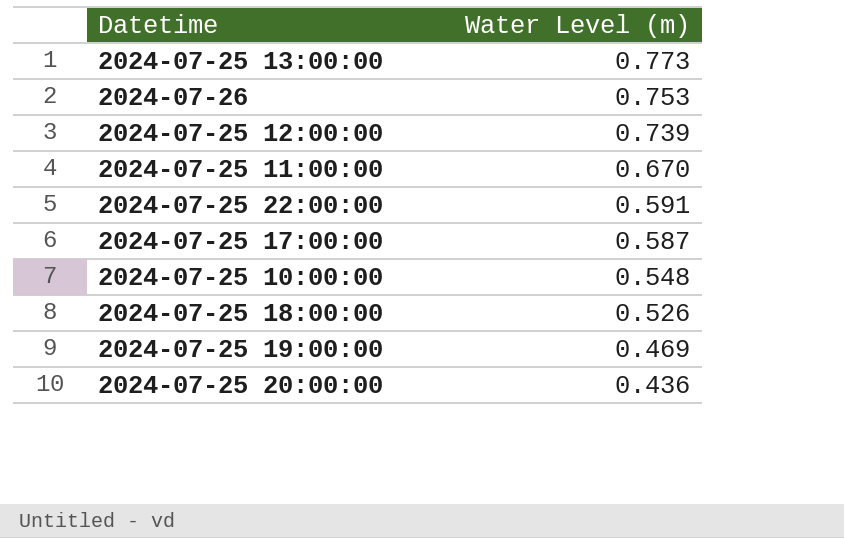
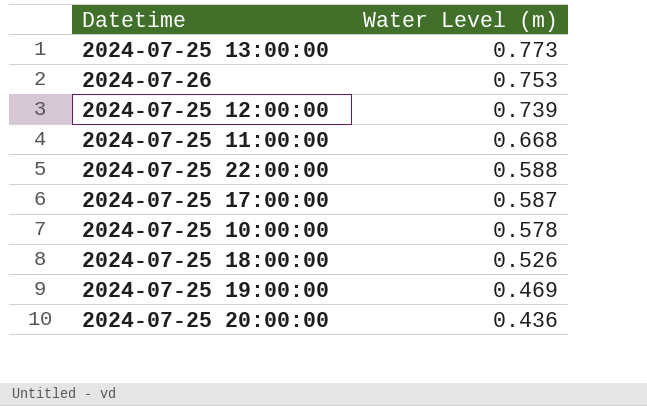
2024-07-25 11:00:00 | Water Level (m): 0.670 -> 0.668
2024-07-25 22:00:00 | Water Level (m): 0.591 -> 0.588
2024-07-25 10:00:00 | Water Level (m): 0.548 -> 0.578

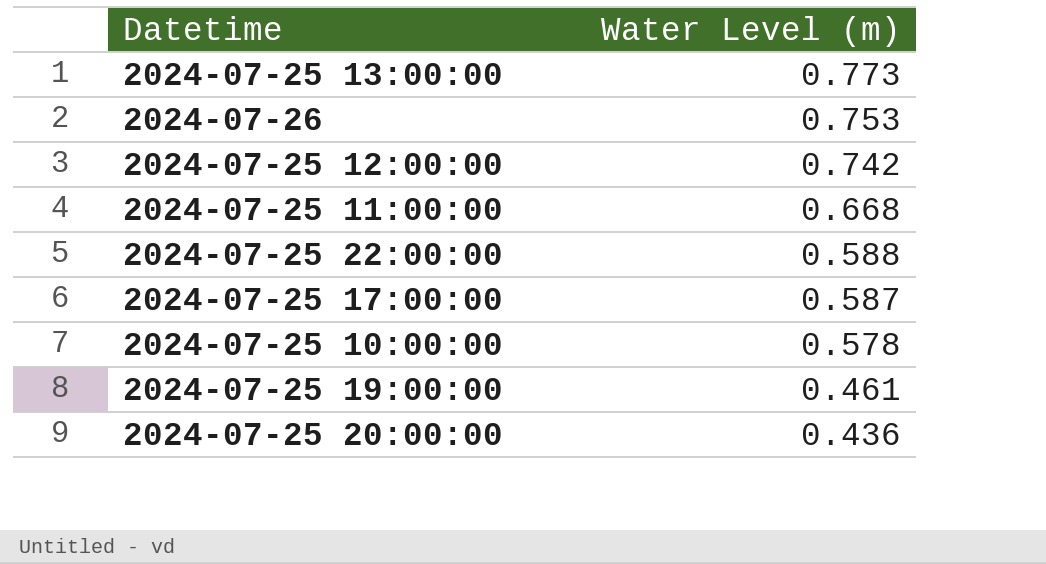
row 2024-07-25 18:00:00: 0.526 -> none
2024-07-25 12:00:00 | Water Level (m): 0.739 -> 0.742
2024-07-25 19:00:00 | Water Level (m): 0.469 -> 0.461

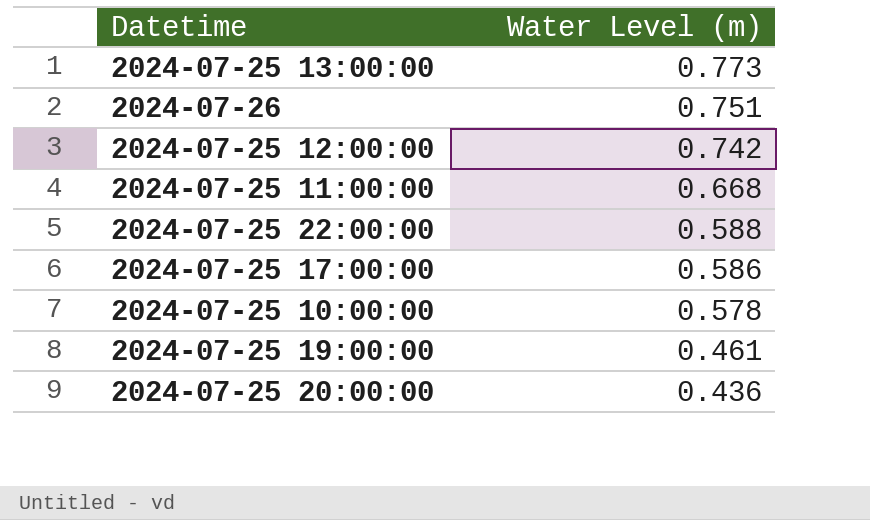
2024-07-26 | Water Level (m): 0.753 -> 0.751
2024-07-25 17:00:00 | Water Level (m): 0.587 -> 0.586

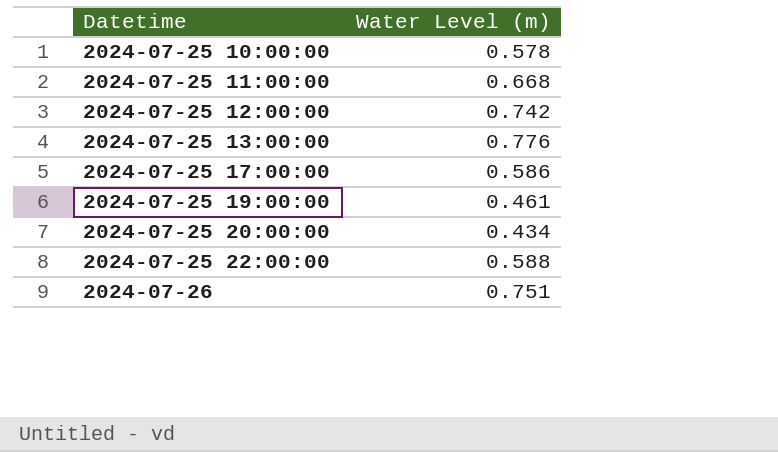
row order: Water Level (m) descending -> Datetime ascending
2024-07-25 13:00:00 | Water Level (m): 0.773 -> 0.776
2024-07-25 20:00:00 | Water Level (m): 0.436 -> 0.434

